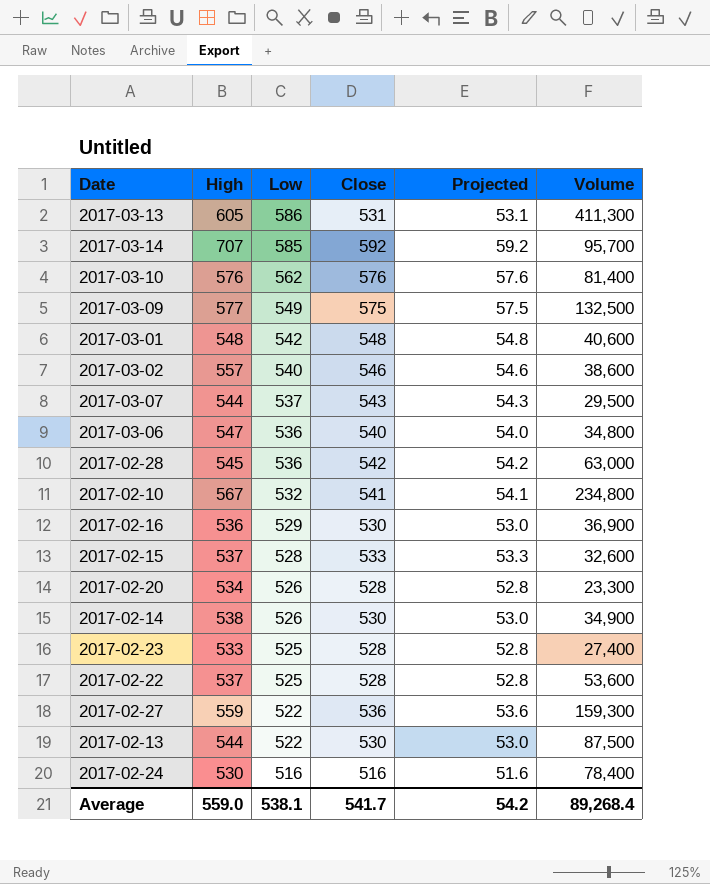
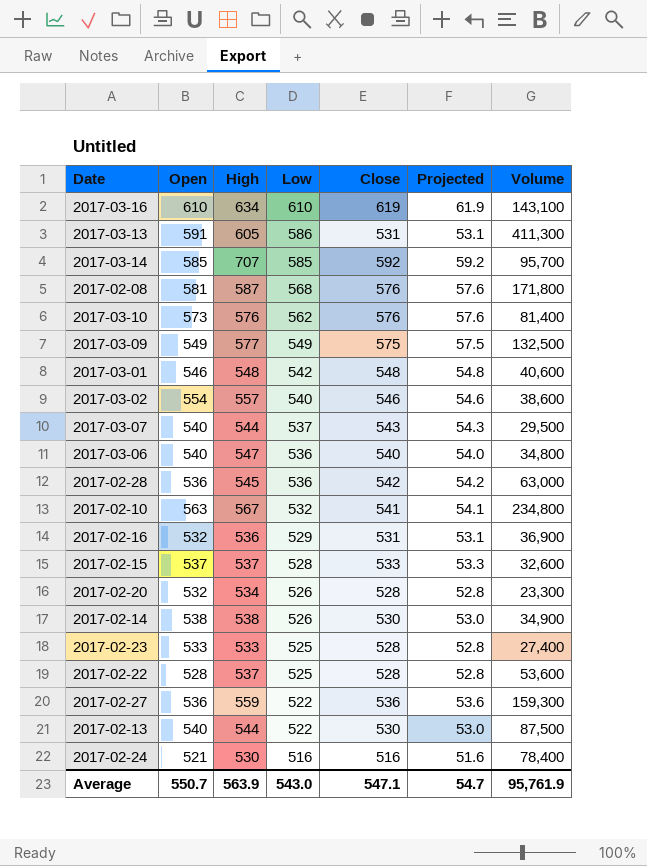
column Open | position: none -> 2
row 2017-03-16: none -> 610 | 634 | 610 | 619 | 61.9 | 143,100
row 2017-02-08: none -> 581 | 587 | 568 | 576 | 57.6 | 171,800
2017-02-16 | Close: 530 -> 531
2017-02-16 | Projected: 53.0 -> 53.1
Average | High: 559.0 -> 563.9
Average | Low: 538.1 -> 543.0
Average | Close: 541.7 -> 547.1
Average | Projected: 54.2 -> 54.7
Average | Volume: 89,268.4 -> 95,761.9

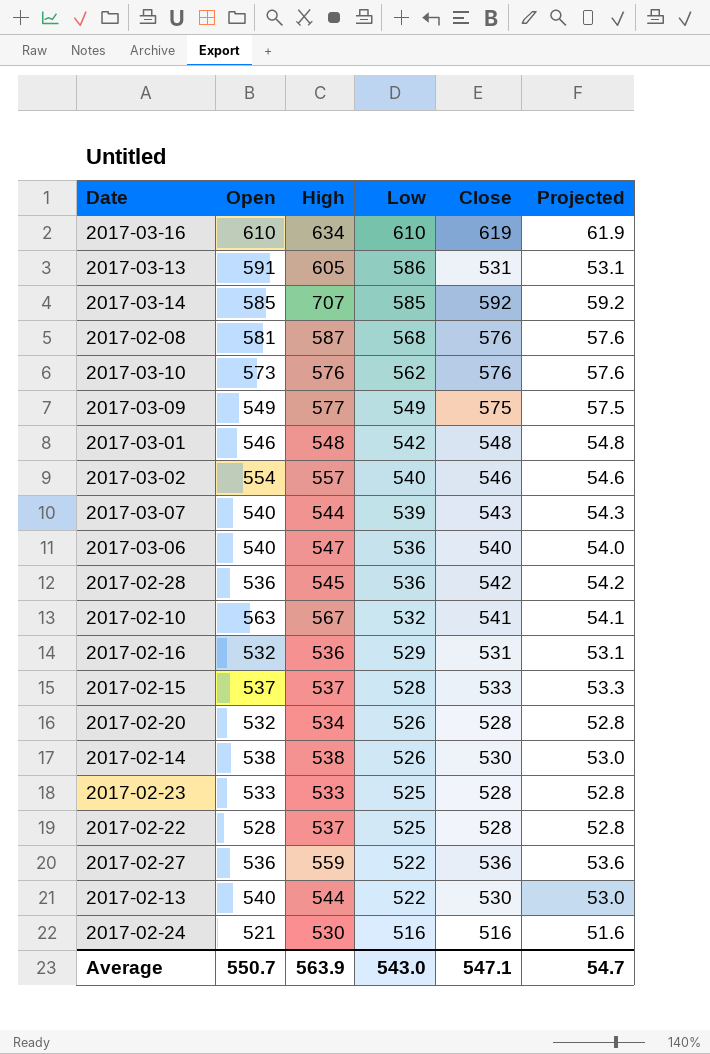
column Volume | position: 7 -> none
2017-03-07 | Low: 537 -> 539

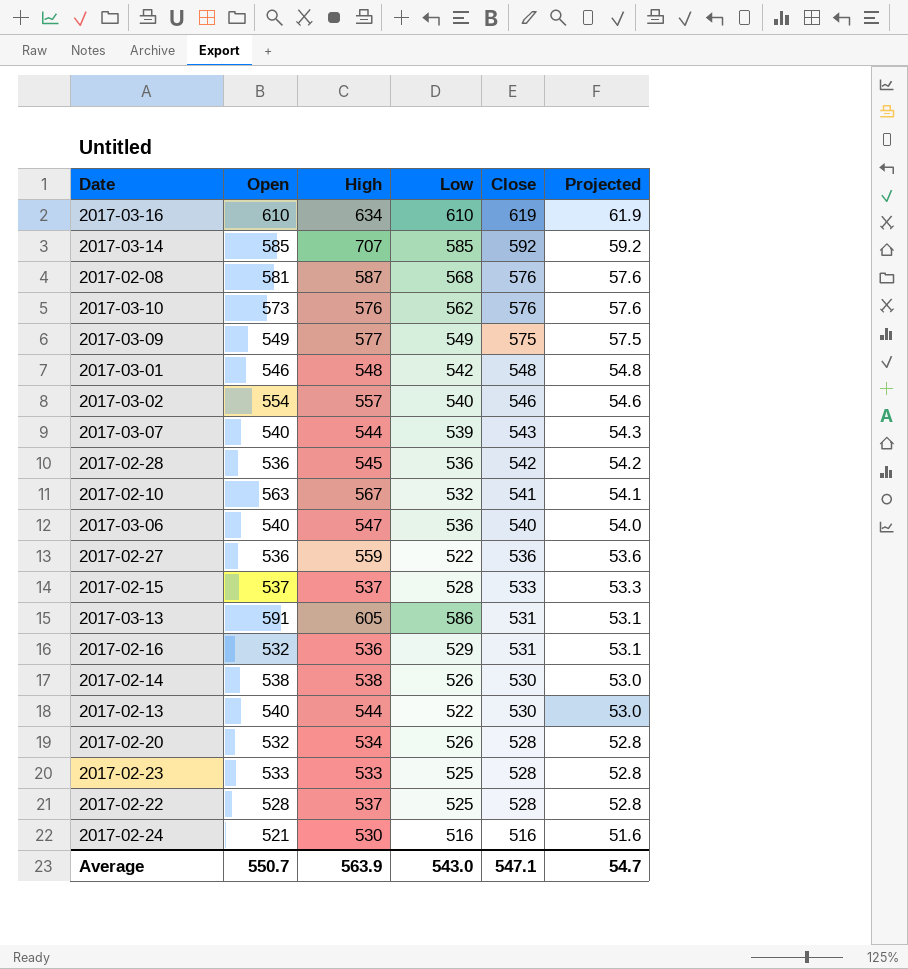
row order: Low descending -> Close descending

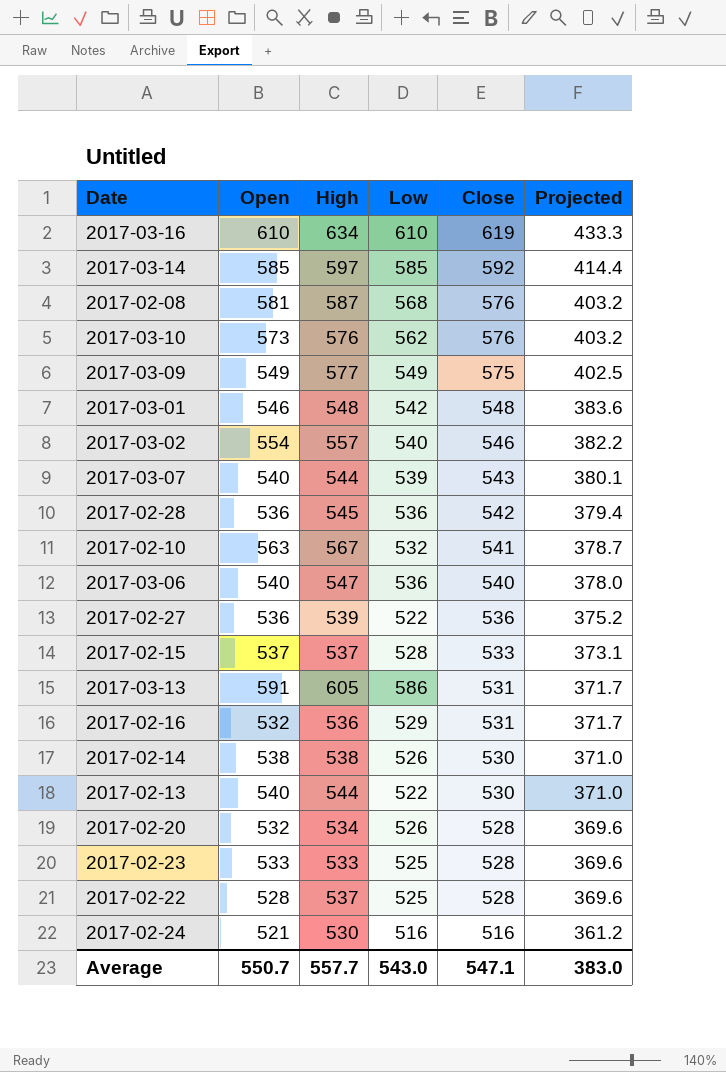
column Projected | formula: [Close] * 0.1 -> [Close] * 0.7
2017-03-14 | High: 707 -> 597
2017-02-27 | High: 559 -> 539
Average | High: 563.9 -> 557.7
Average | Projected: 54.7 -> 383.0

